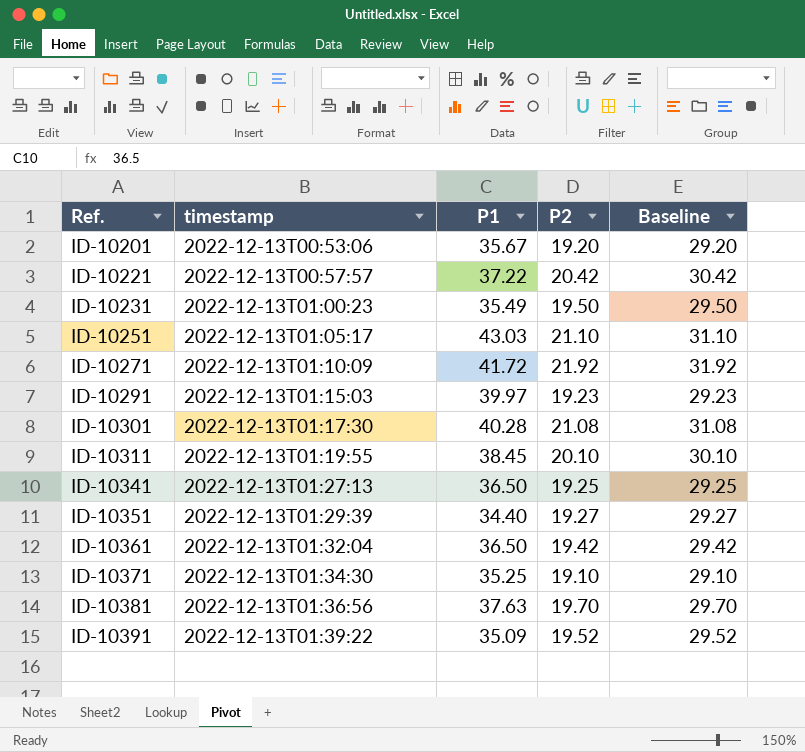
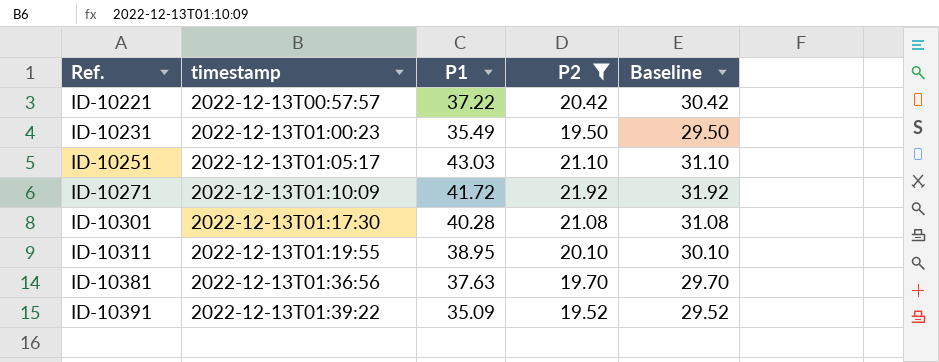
filter: none -> P2 >= 19.50
ID-10311 | P1: 38.45 -> 38.95

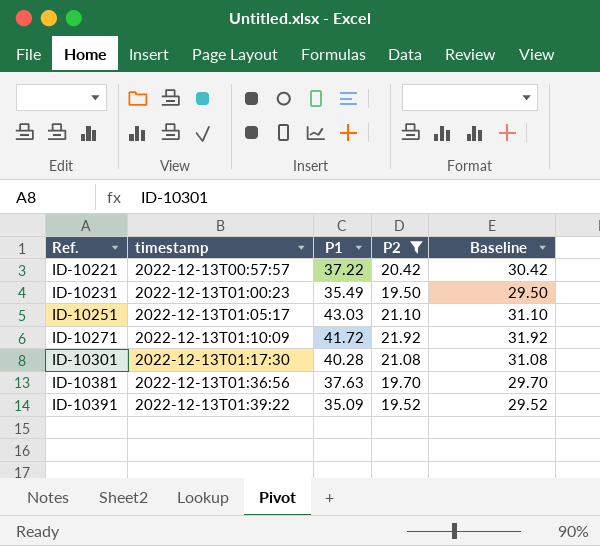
row ID-10311: 2022-12-13T01:19:55 | 38.95 | 20.10 | 30.10 -> none

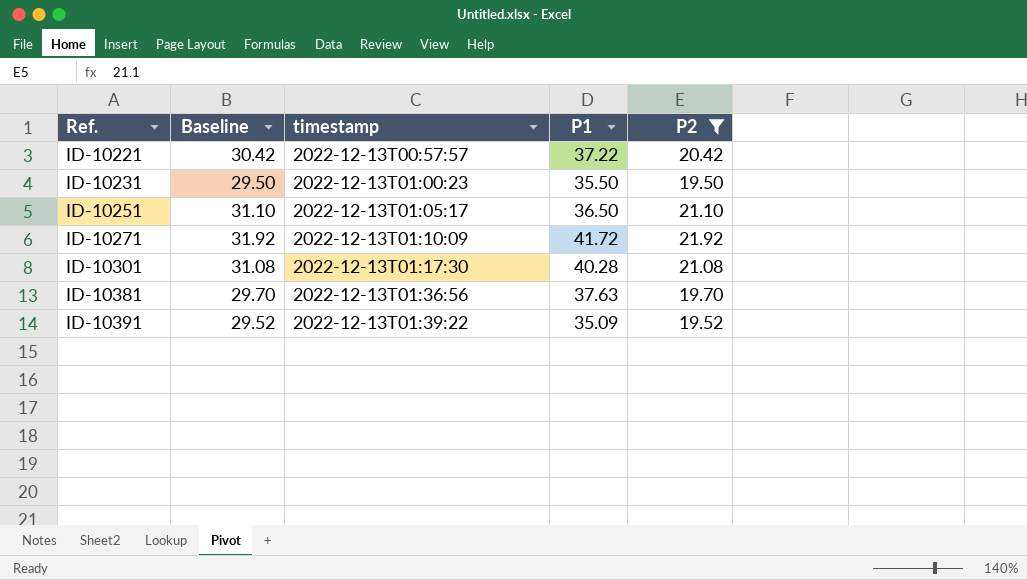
column Baseline | position: 5 -> 2
ID-10231 | P1: 35.49 -> 35.50
ID-10251 | P1: 43.03 -> 36.50

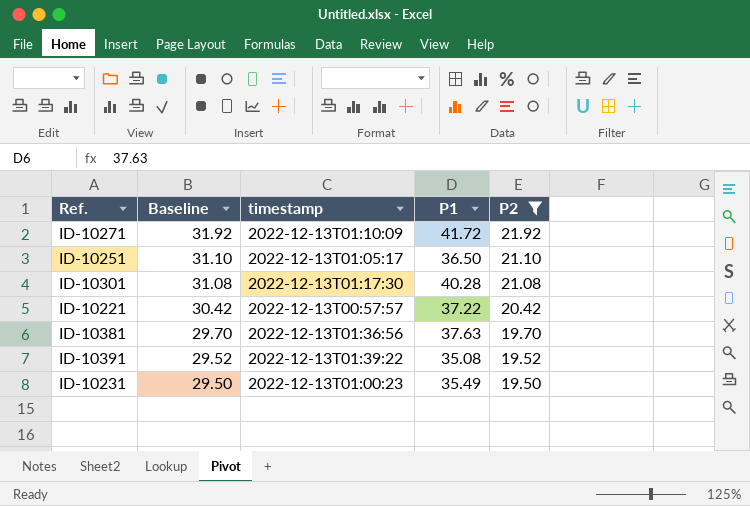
row order: Ref. ascending -> Baseline descending
ID-10391 | P1: 35.09 -> 35.08
ID-10231 | P1: 35.50 -> 35.49

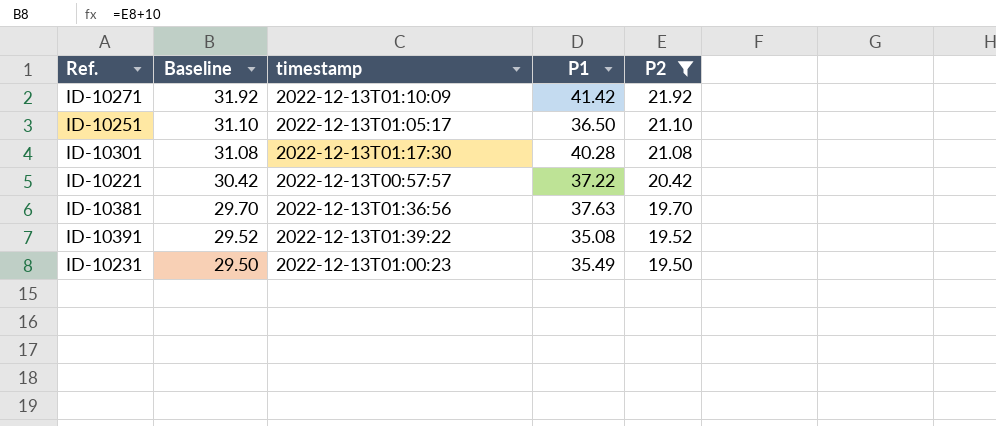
ID-10271 | P1: 41.72 -> 41.42

